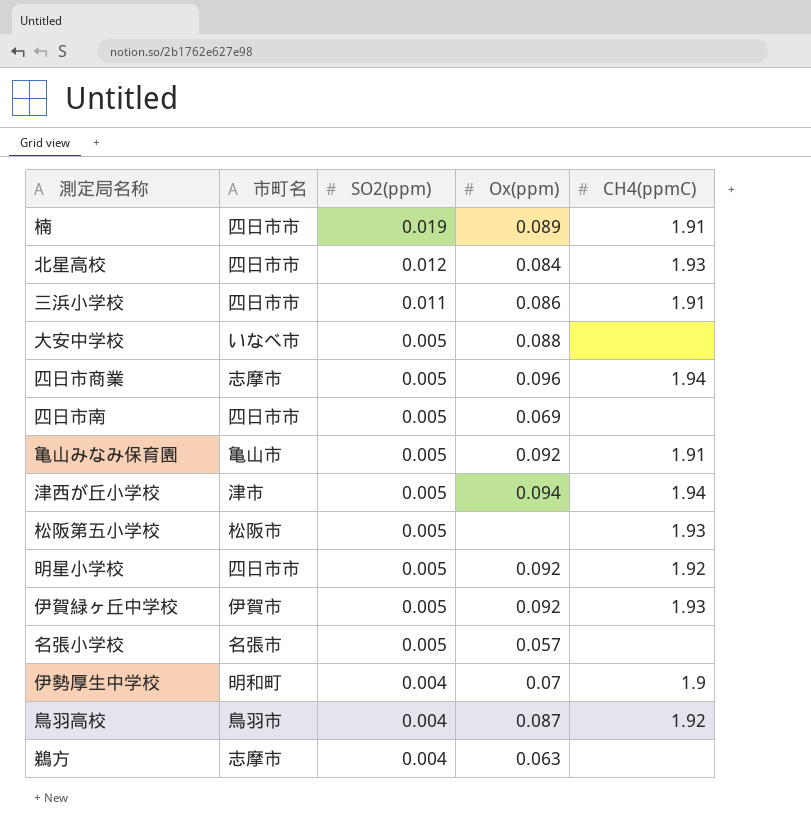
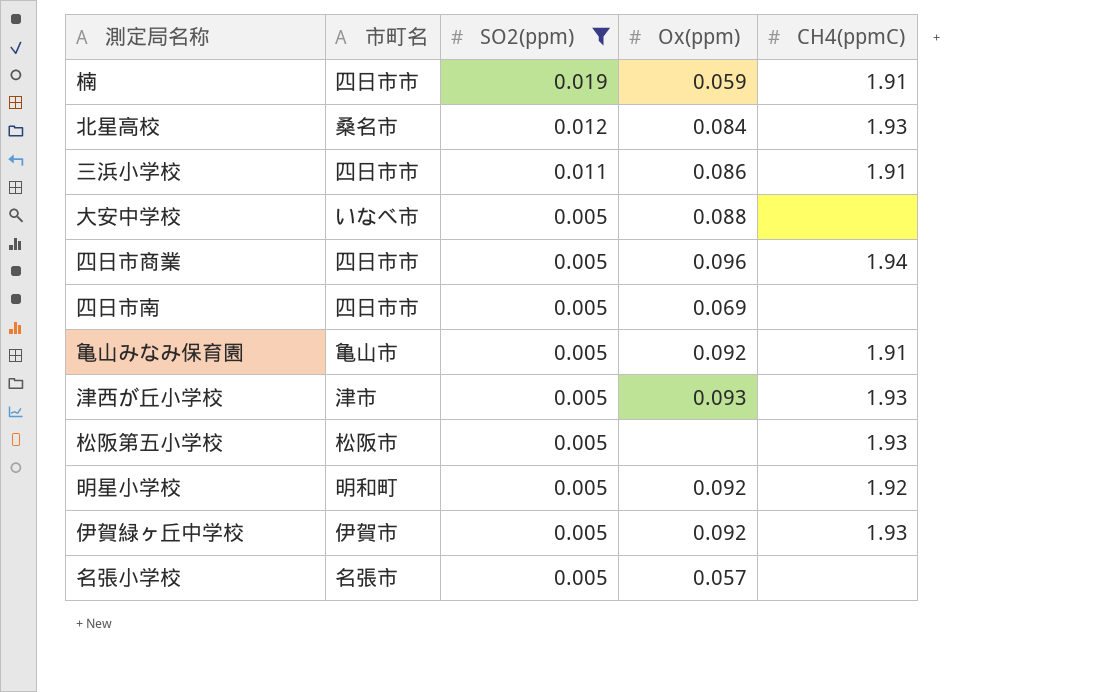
filter: none -> SO2(ppm) != 0.004
楠 | Ox(ppm): 0.089 -> 0.059
北星高校 | 市町名: 四日市市 -> 桑名市
四日市商業 | 市町名: 志摩市 -> 四日市市
津西が丘小学校 | Ox(ppm): 0.094 -> 0.093
津西が丘小学校 | CH4(ppmC): 1.94 -> 1.93
明星小学校 | 市町名: 四日市市 -> 明和町

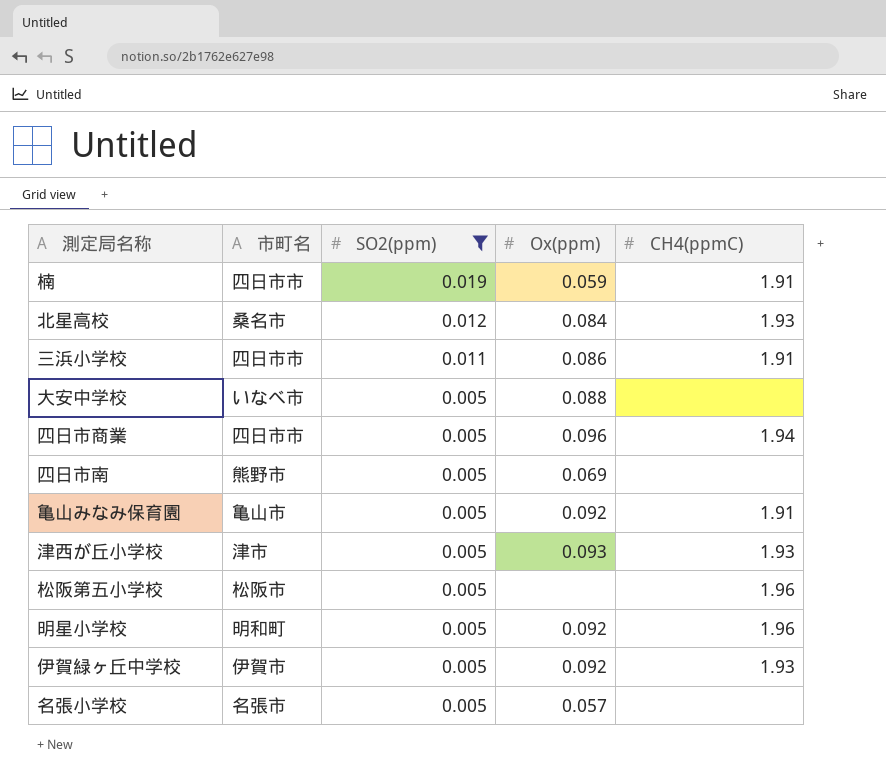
四日市南 | 市町名: 四日市市 -> 熊野市
松阪第五小学校 | CH4(ppmC): 1.93 -> 1.96
明星小学校 | CH4(ppmC): 1.92 -> 1.96

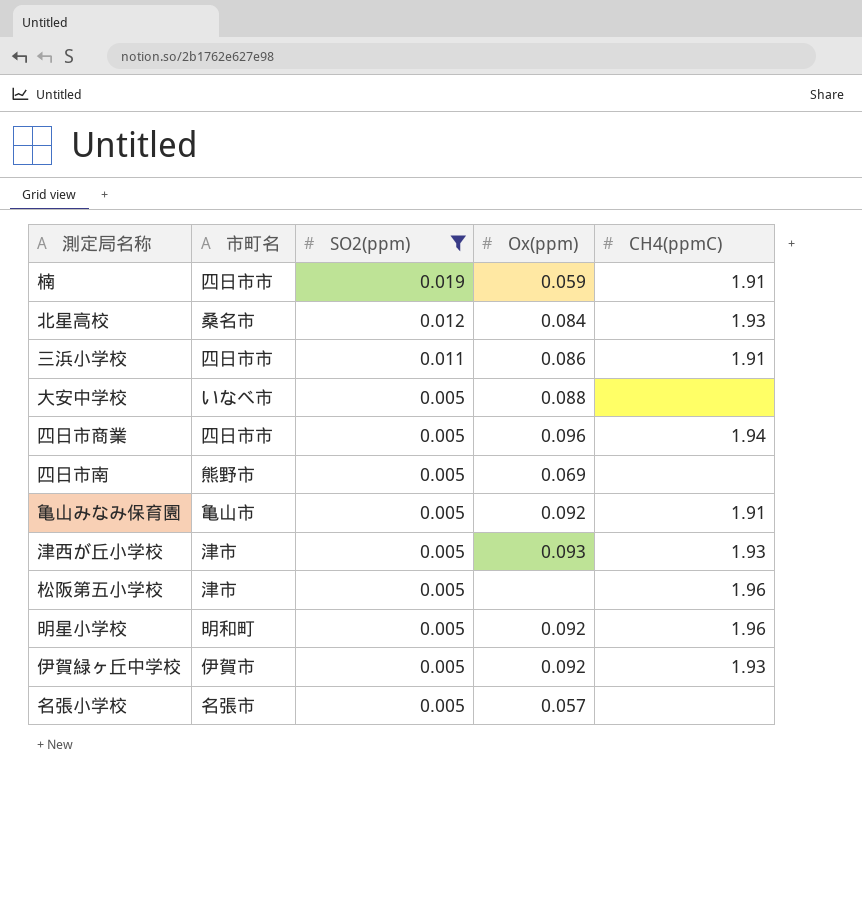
松阪第五小学校 | 市町名: 松阪市 -> 津市

